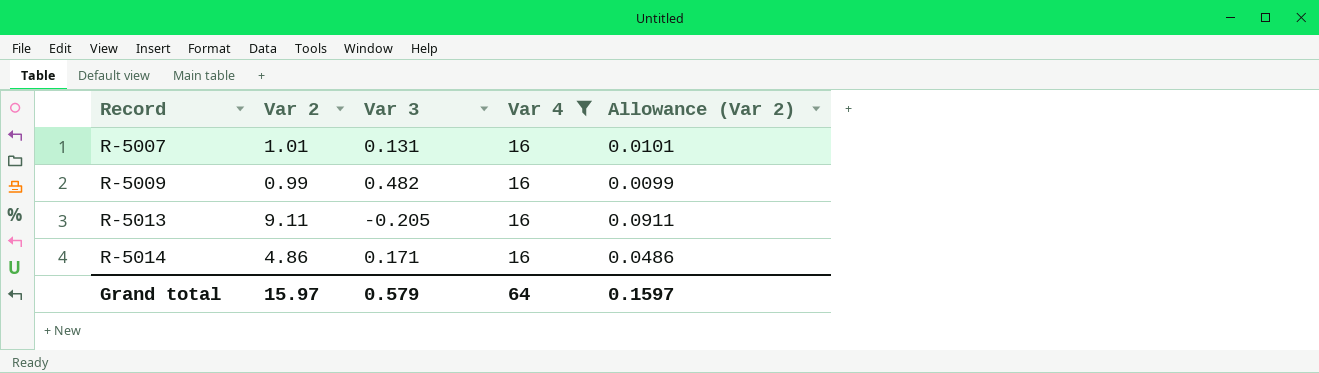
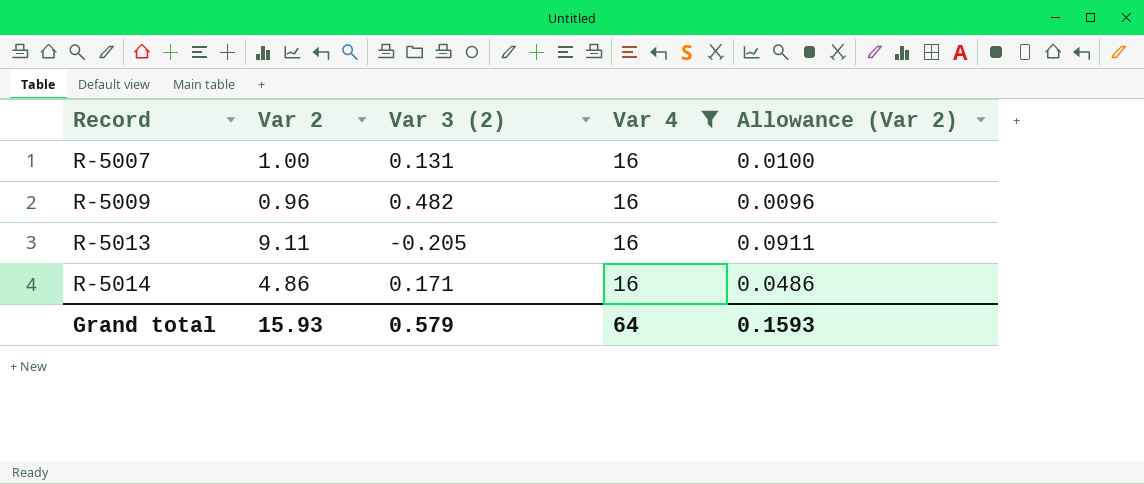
column name: Var 3 -> Var 3 (2)
R-5007 | Var 2: 1.01 -> 1.00
R-5007 | Allowance (Var 2): 0.0101 -> 0.0100
R-5009 | Var 2: 0.99 -> 0.96
R-5009 | Allowance (Var 2): 0.0099 -> 0.0096
Grand total | Var 2: 15.97 -> 15.93
Grand total | Allowance (Var 2): 0.1597 -> 0.1593

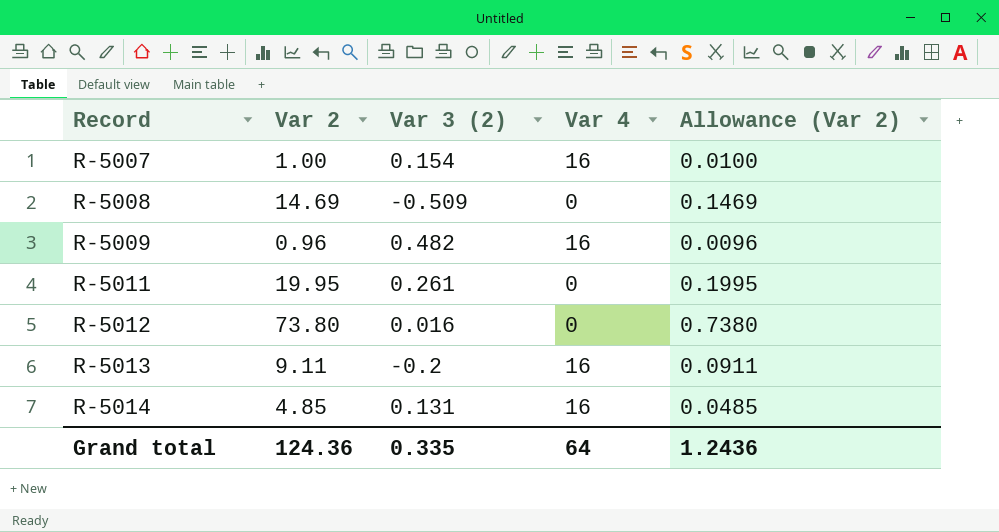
filter: Var 4 = 16 -> none
R-5007 | Var 3 (2): 0.131 -> 0.154
R-5013 | Var 3 (2): -0.205 -> -0.2
R-5014 | Var 2: 4.86 -> 4.85
R-5014 | Var 3 (2): 0.171 -> 0.131
R-5014 | Allowance (Var 2): 0.0486 -> 0.0485
Grand total | Var 2: 15.93 -> 124.36
Grand total | Var 3 (2): 0.579 -> 0.335
Grand total | Allowance (Var 2): 0.1593 -> 1.2436

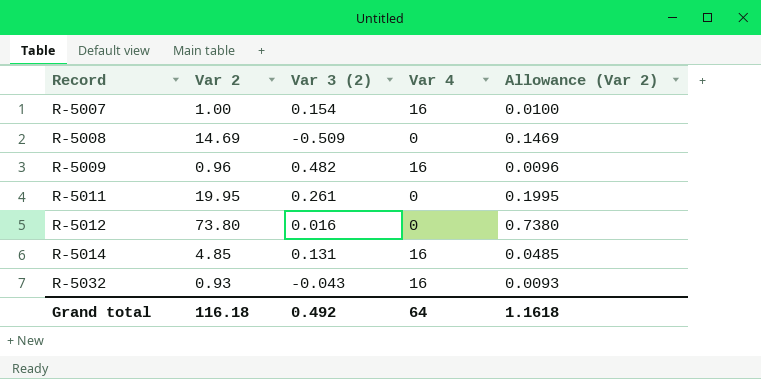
row R-5013: 9.11 | -0.2 | 16 | 0.0911 -> none
row R-5032: none -> 0.93 | -0.043 | 16 | 0.0093
Grand total | Var 2: 124.36 -> 116.18
Grand total | Var 3 (2): 0.335 -> 0.492
Grand total | Allowance (Var 2): 1.2436 -> 1.1618

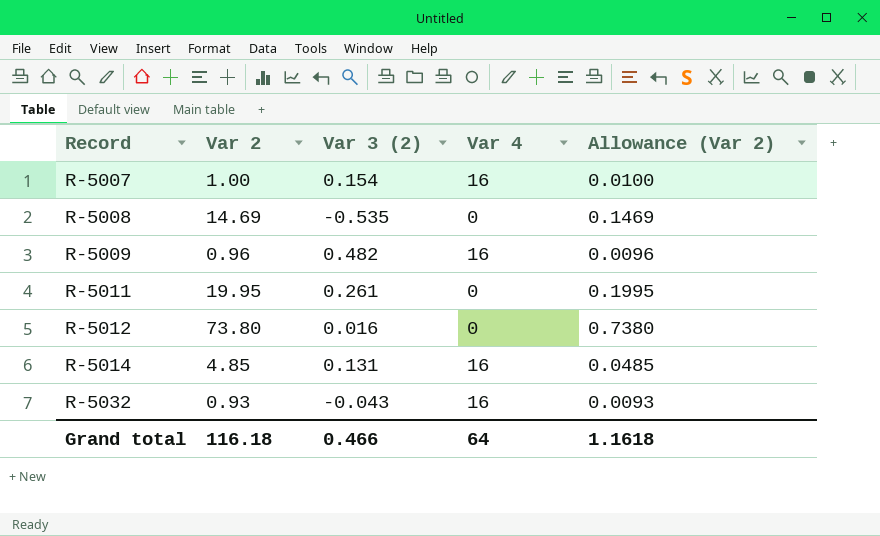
R-5008 | Var 3 (2): -0.509 -> -0.535
Grand total | Var 3 (2): 0.492 -> 0.466

